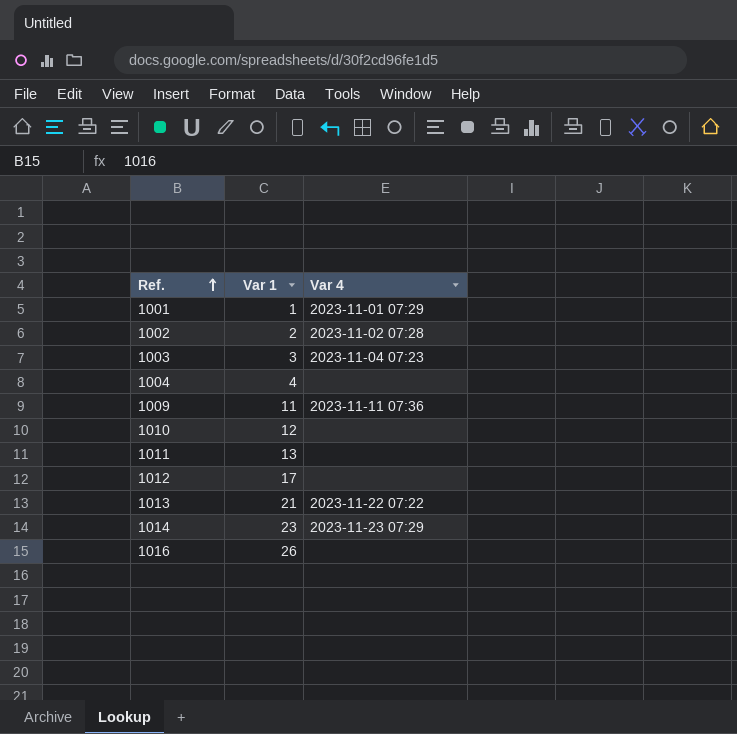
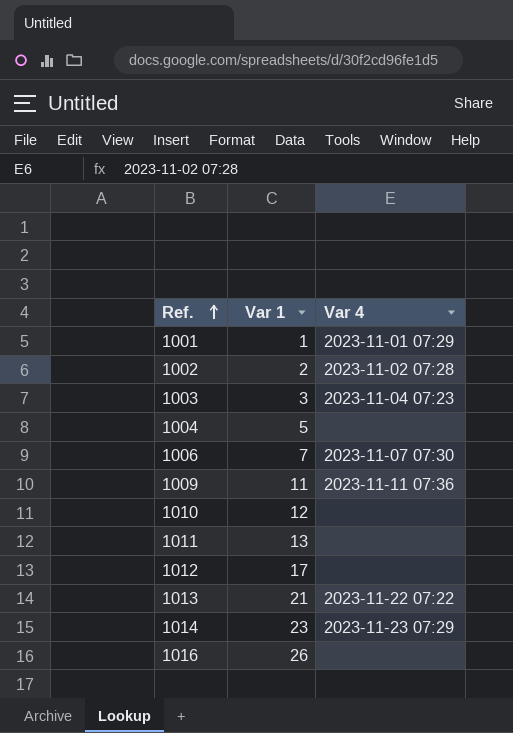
1004 | Var 1: 4 -> 5
row 1006: none -> 7 | 2023-11-07 07:30

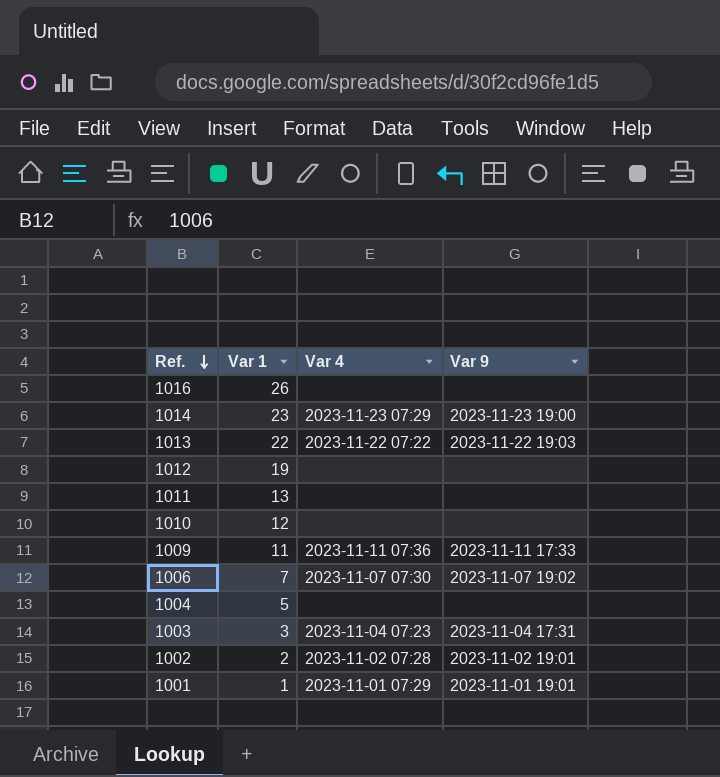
row order: Ref. ascending -> Ref. descending
column Var 9 | position: none -> 4
1013 | Var 1: 21 -> 22
1012 | Var 1: 17 -> 19

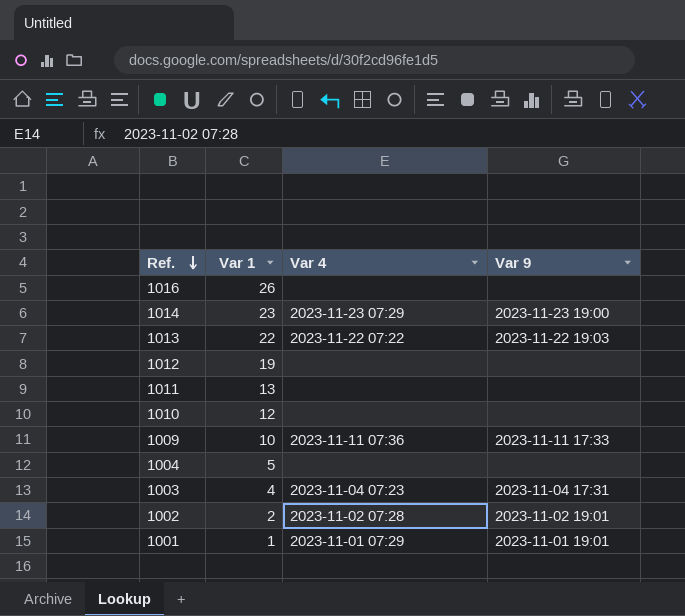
row 1006: 7 | 2023-11-07 07:30 | 2023-11-07 19:02 -> none
1009 | Var 1: 11 -> 10
1003 | Var 1: 3 -> 4

